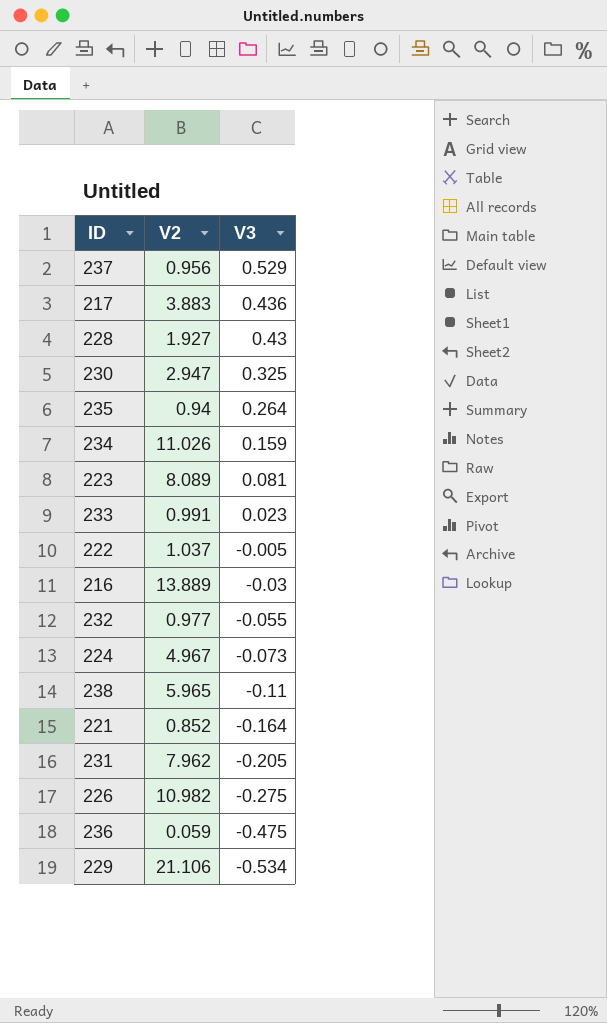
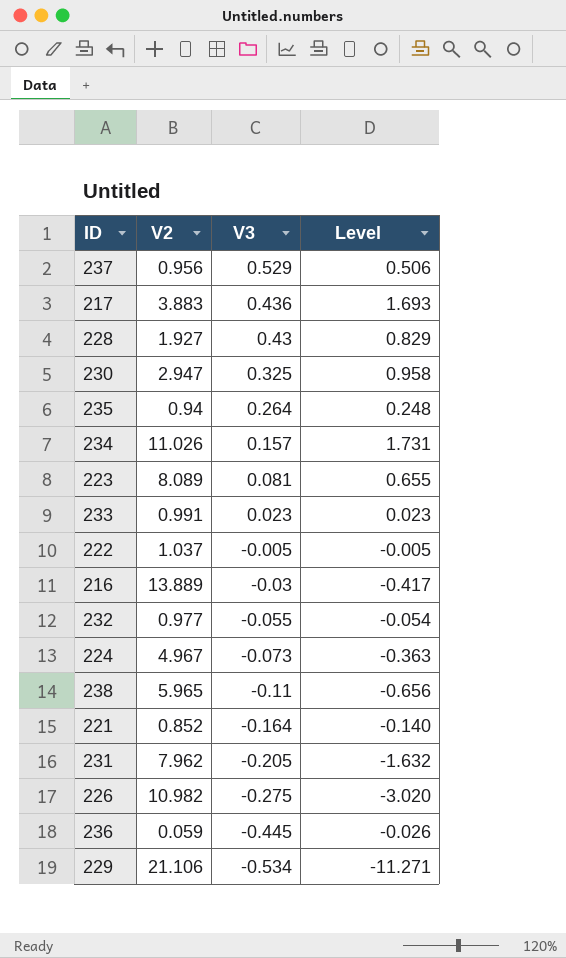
column Level | formula: none -> [V2] * [V3]
234 | V3: 0.159 -> 0.157
236 | V3: -0.475 -> -0.445

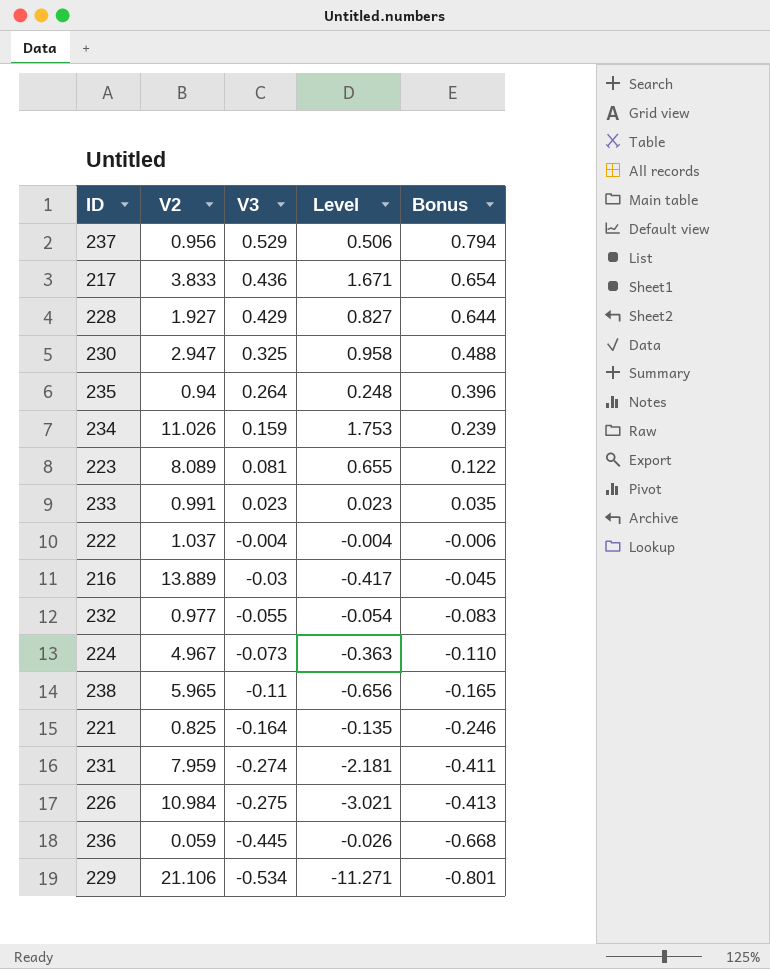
column Bonus | formula: none -> [V3] * 1.5
217 | V2: 3.883 -> 3.833
217 | Level: 1.693 -> 1.671
228 | V3: 0.43 -> 0.429
228 | Level: 0.829 -> 0.827
234 | V3: 0.157 -> 0.159
234 | Level: 1.731 -> 1.753
222 | V3: -0.005 -> -0.004
222 | Level: -0.005 -> -0.004
221 | V2: 0.852 -> 0.825
221 | Level: -0.140 -> -0.135
231 | V2: 7.962 -> 7.959
231 | V3: -0.205 -> -0.274
231 | Level: -1.632 -> -2.181
226 | V2: 10.982 -> 10.984
226 | Level: -3.020 -> -3.021

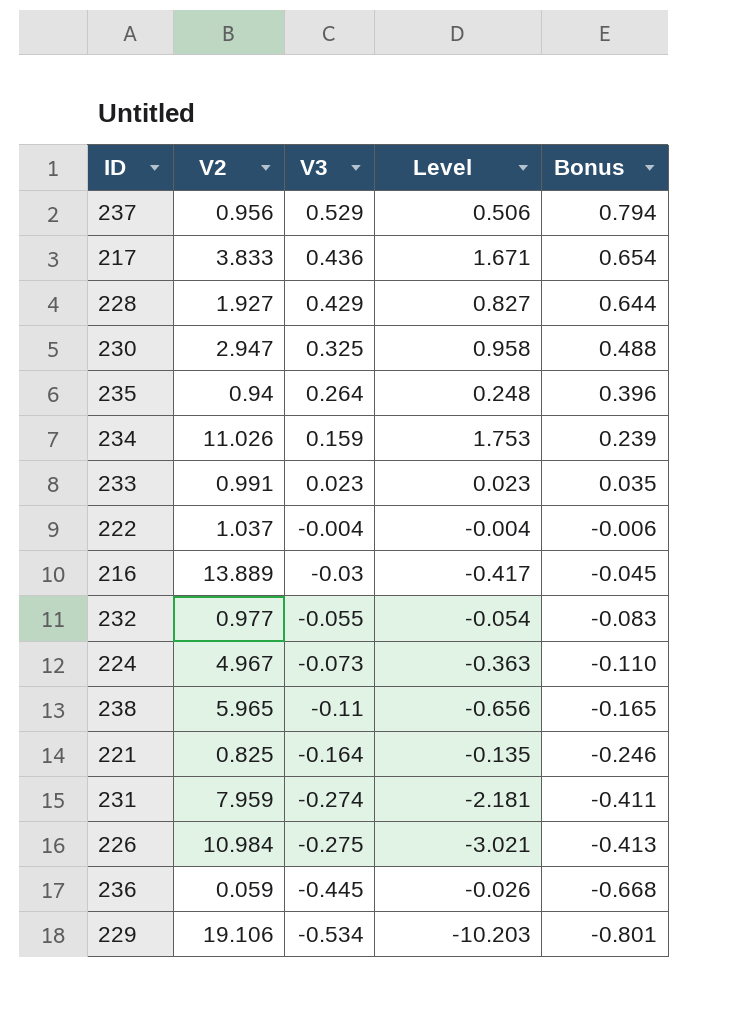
row 223: 8.089 | 0.081 | 0.655 | 0.122 -> none
229 | V2: 21.106 -> 19.106
229 | Level: -11.271 -> -10.203

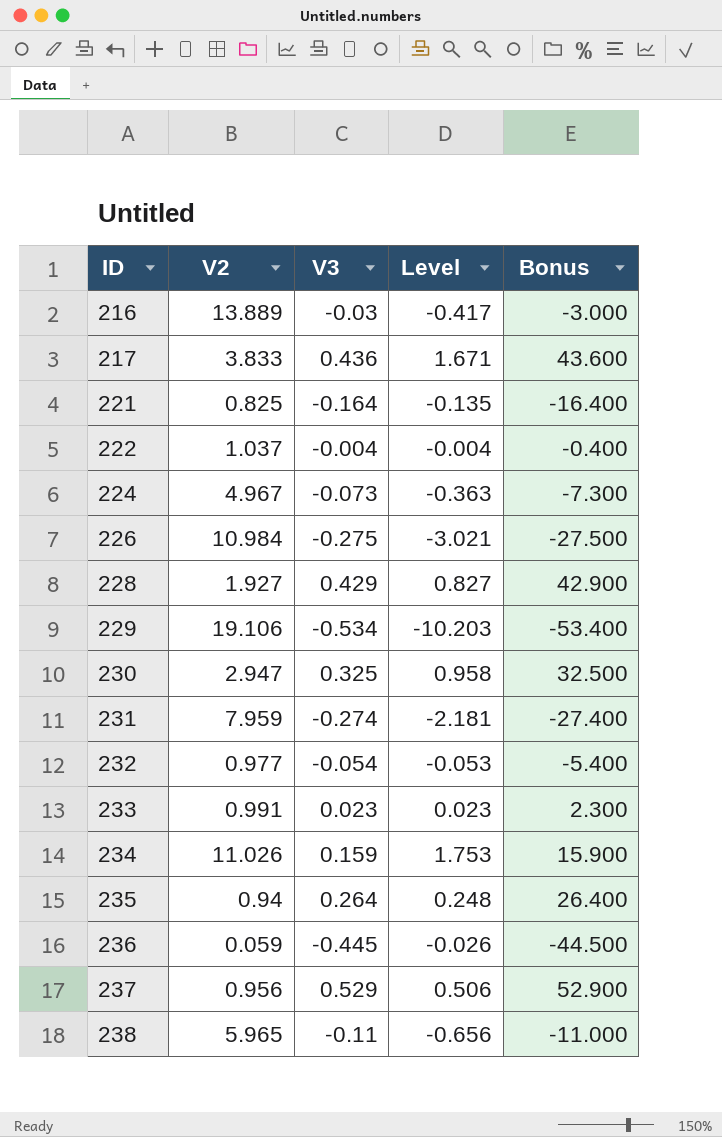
row order: V3 descending -> ID ascending
column Bonus | formula: [V3] * 1.5 -> [V3] * 100
232 | V3: -0.055 -> -0.054
232 | Level: -0.054 -> -0.053

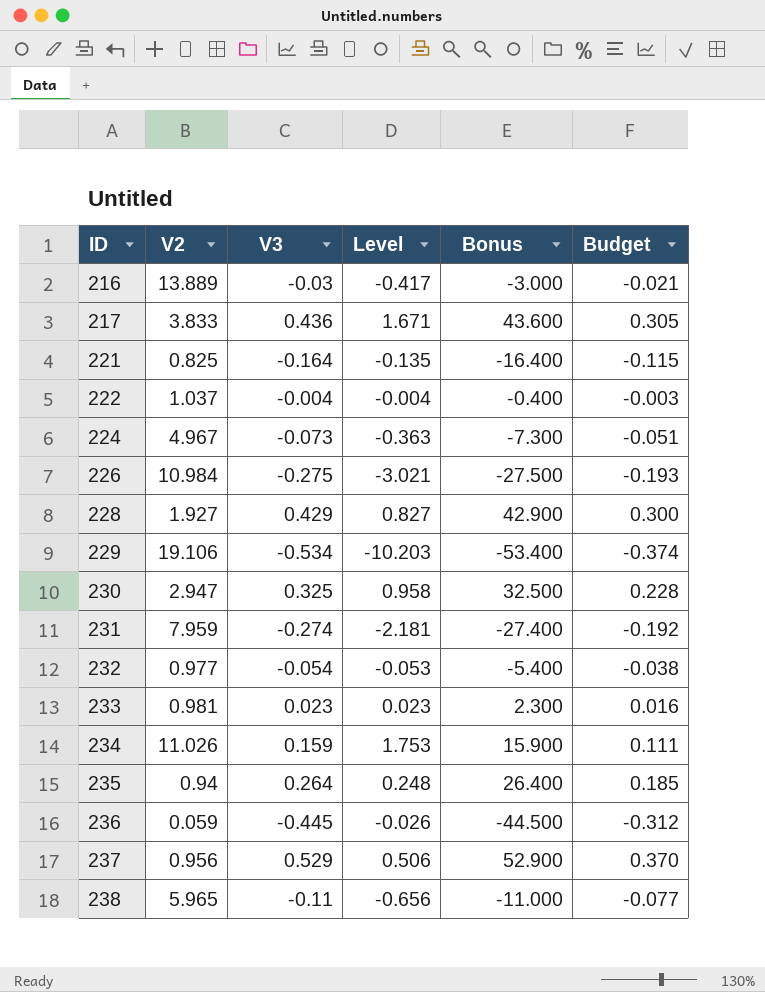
column Budget | formula: none -> [V3] * 0.7
233 | V2: 0.991 -> 0.981

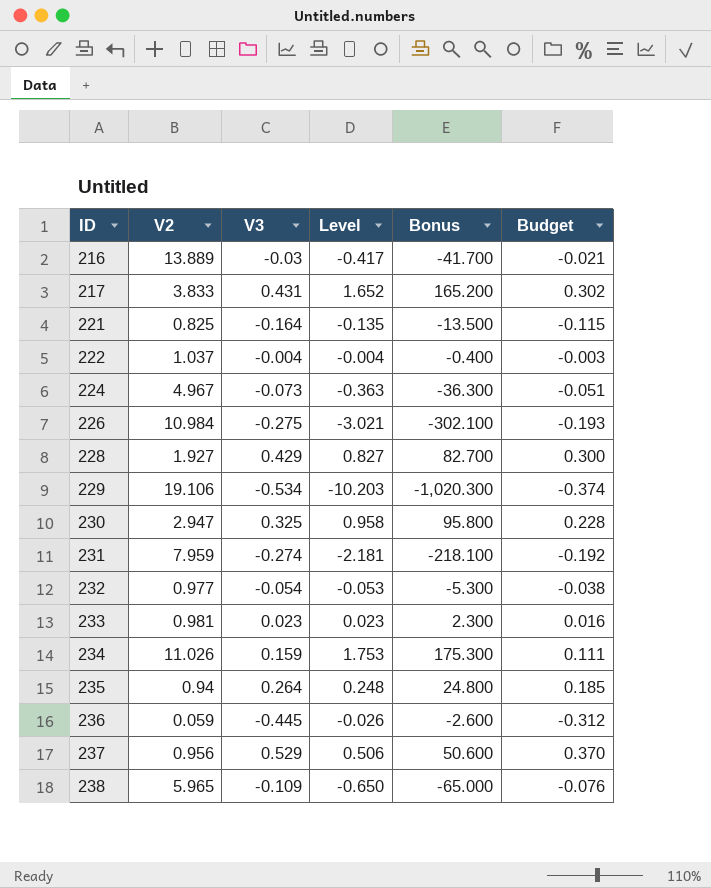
column Bonus | formula: [V3] * 100 -> [Level] * 100
217 | V3: 0.436 -> 0.431
217 | Level: 1.671 -> 1.652
217 | Budget: 0.305 -> 0.302
238 | V3: -0.11 -> -0.109
238 | Level: -0.656 -> -0.650
238 | Budget: -0.077 -> -0.076

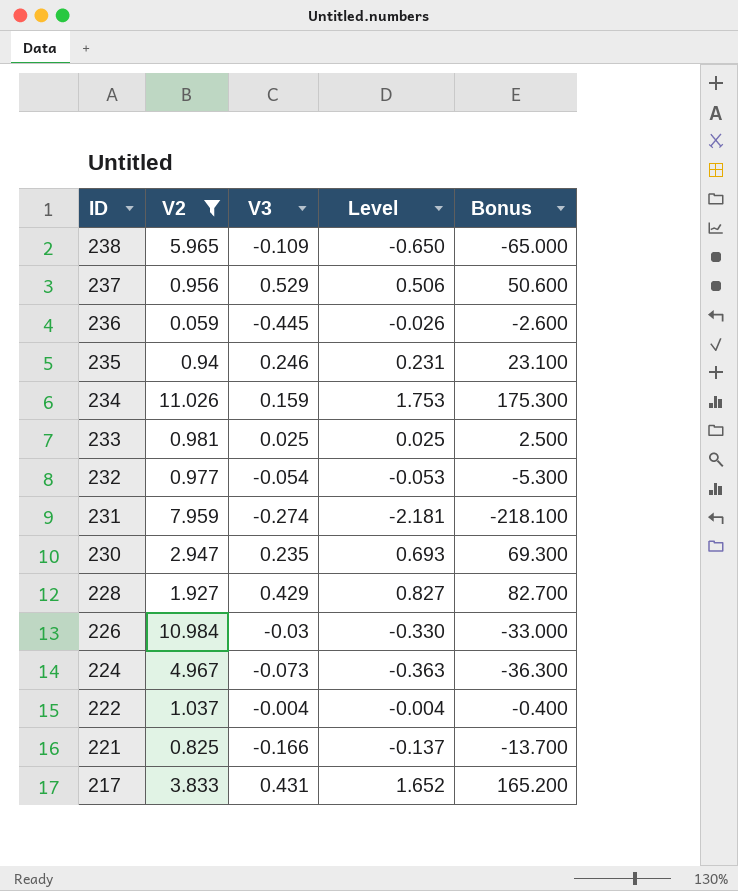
filter: none -> V2 <= 11.026
row order: ID ascending -> ID descending
column Budget | formula: [V3] * 0.7 -> none
235 | V3: 0.264 -> 0.246
235 | Level: 0.248 -> 0.231
235 | Bonus: 24.800 -> 23.100
233 | V3: 0.023 -> 0.025
233 | Level: 0.023 -> 0.025
233 | Bonus: 2.300 -> 2.500
230 | V3: 0.325 -> 0.235
230 | Level: 0.958 -> 0.693
230 | Bonus: 95.800 -> 69.300
226 | V3: -0.275 -> -0.03
226 | Level: -3.021 -> -0.330
226 | Bonus: -302.100 -> -33.000
221 | V3: -0.164 -> -0.166
221 | Level: -0.135 -> -0.137
221 | Bonus: -13.500 -> -13.700

